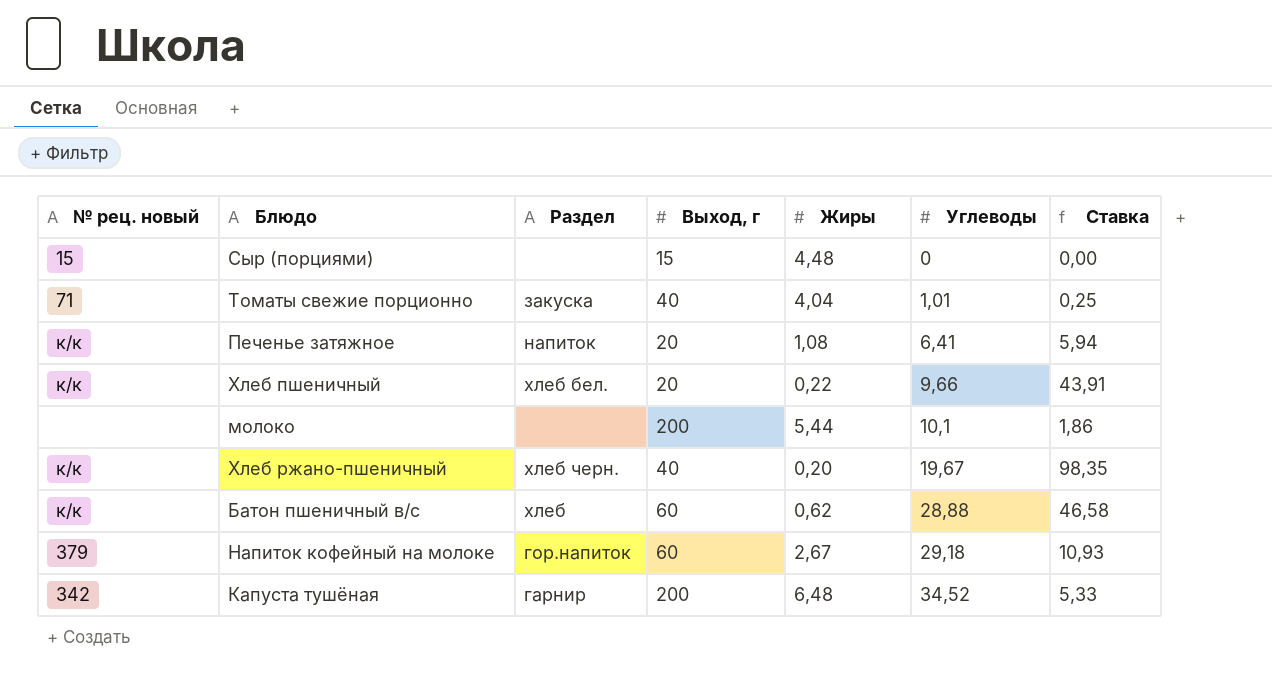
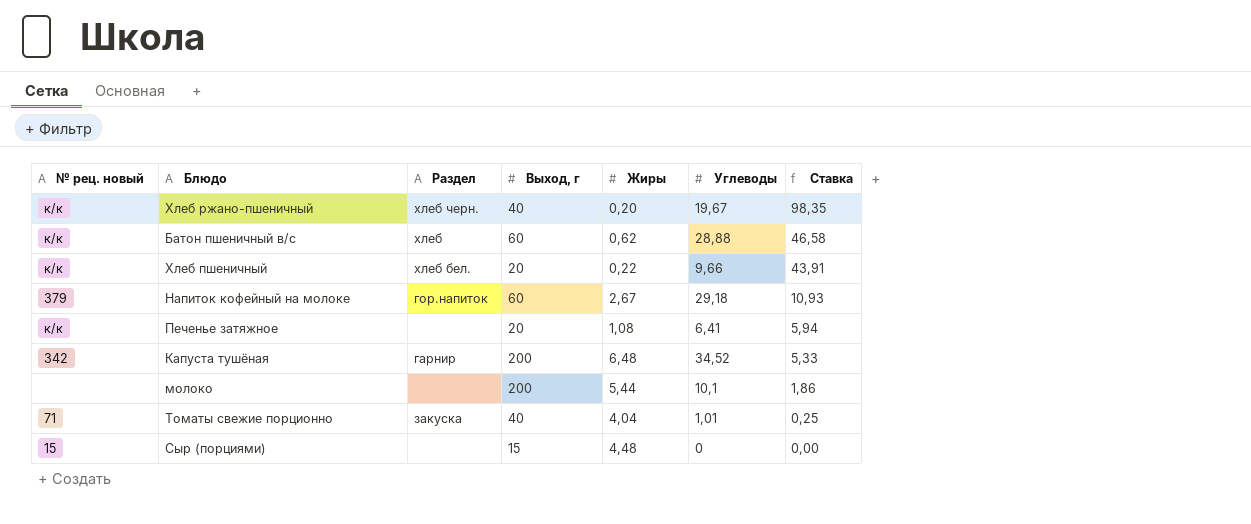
row order: Углеводы ascending -> Ставка descending
Печенье затяжное | Раздел: напиток -> none

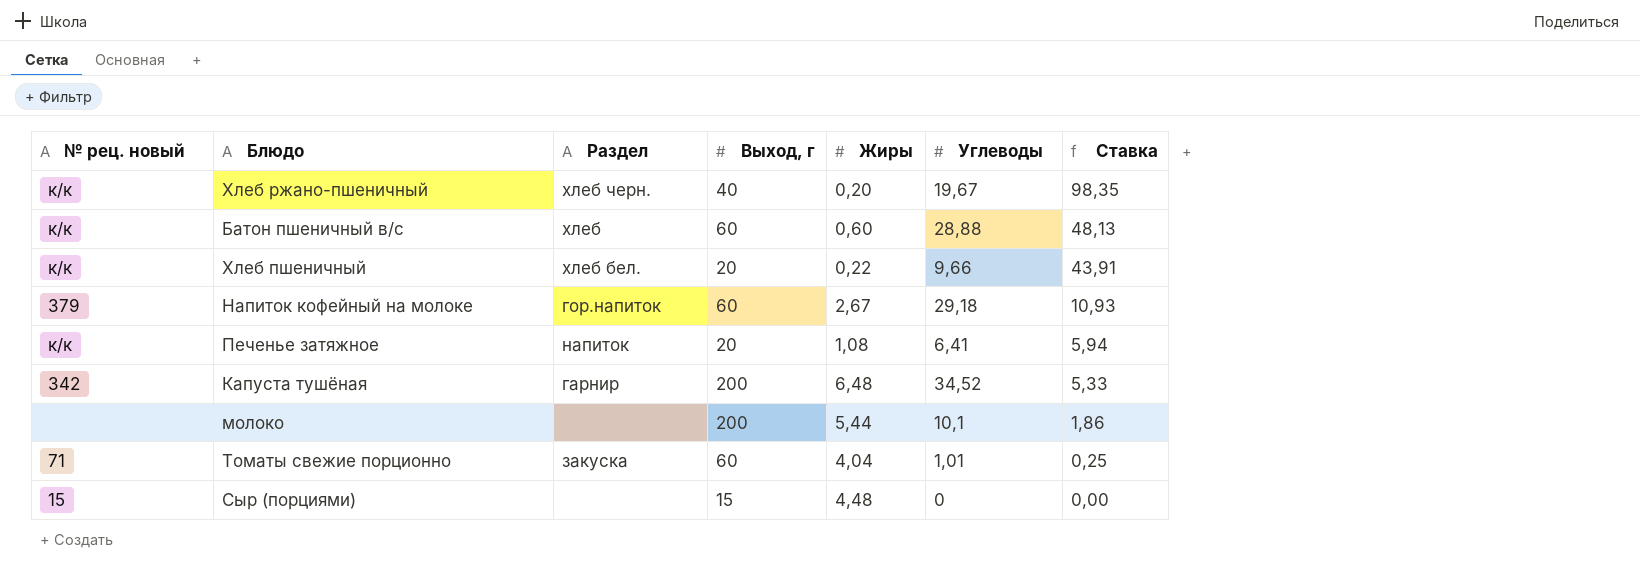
Батон пшеничный в/с | Жиры: 0,62 -> 0,60
Батон пшеничный в/с | Ставка: 46,58 -> 48,13
Печенье затяжное | Раздел: none -> напиток
Томаты свежие порционно | Выход, г: 40 -> 60

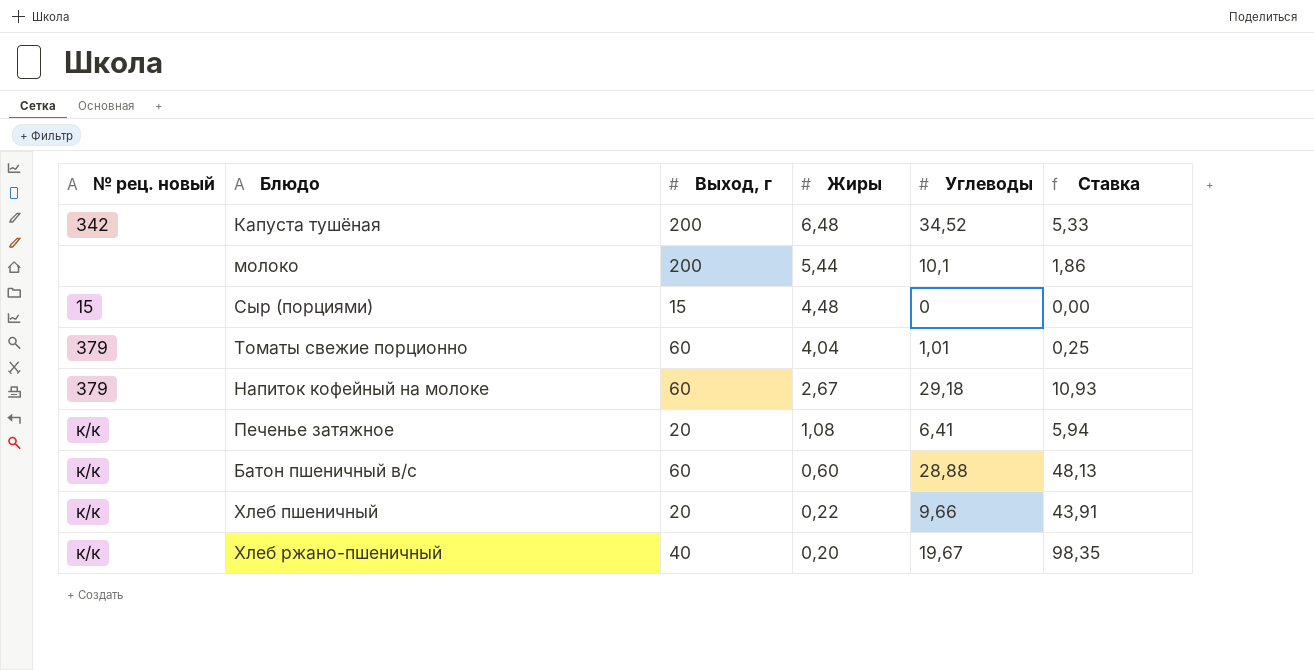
row order: Ставка descending -> Жиры descending
column Раздел | position: 3 -> none
Томаты свежие порционно | № рец. новый: 71 -> 379

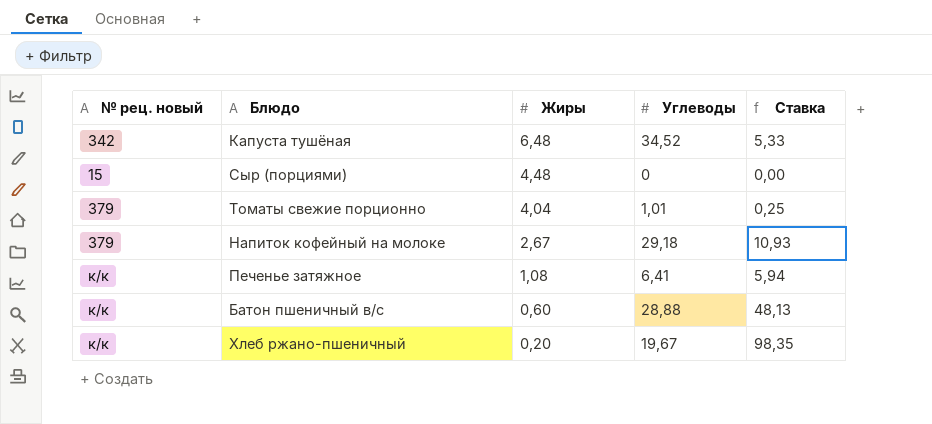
column Выход, г | position: 3 -> none
row молоко: none | 200 | 5,44 | 10,1 | 1,86 -> none
row Хлеб пшеничный: к/к | 20 | 0,22 | 9,66 | 43,91 -> none

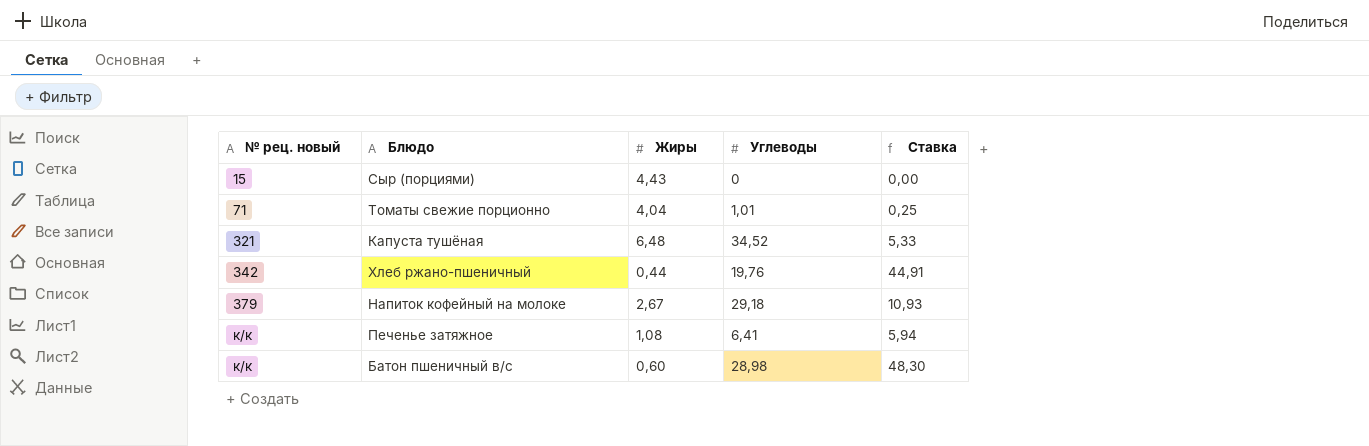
row order: Жиры descending -> № рец. новый ascending
Сыр (порциями) | Жиры: 4,48 -> 4,43
Томаты свежие порционно | № рец. новый: 379 -> 71
Капуста тушёная | № рец. новый: 342 -> 321
Хлеб ржано-пшеничный | № рец. новый: к/к -> 342
Хлеб ржано-пшеничный | Жиры: 0,20 -> 0,44
Хлеб ржано-пшеничный | Углеводы: 19,67 -> 19,76
Хлеб ржано-пшеничный | Ставка: 98,35 -> 44,91
Батон пшеничный в/с | Углеводы: 28,88 -> 28,98
Батон пшеничный в/с | Ставка: 48,13 -> 48,30

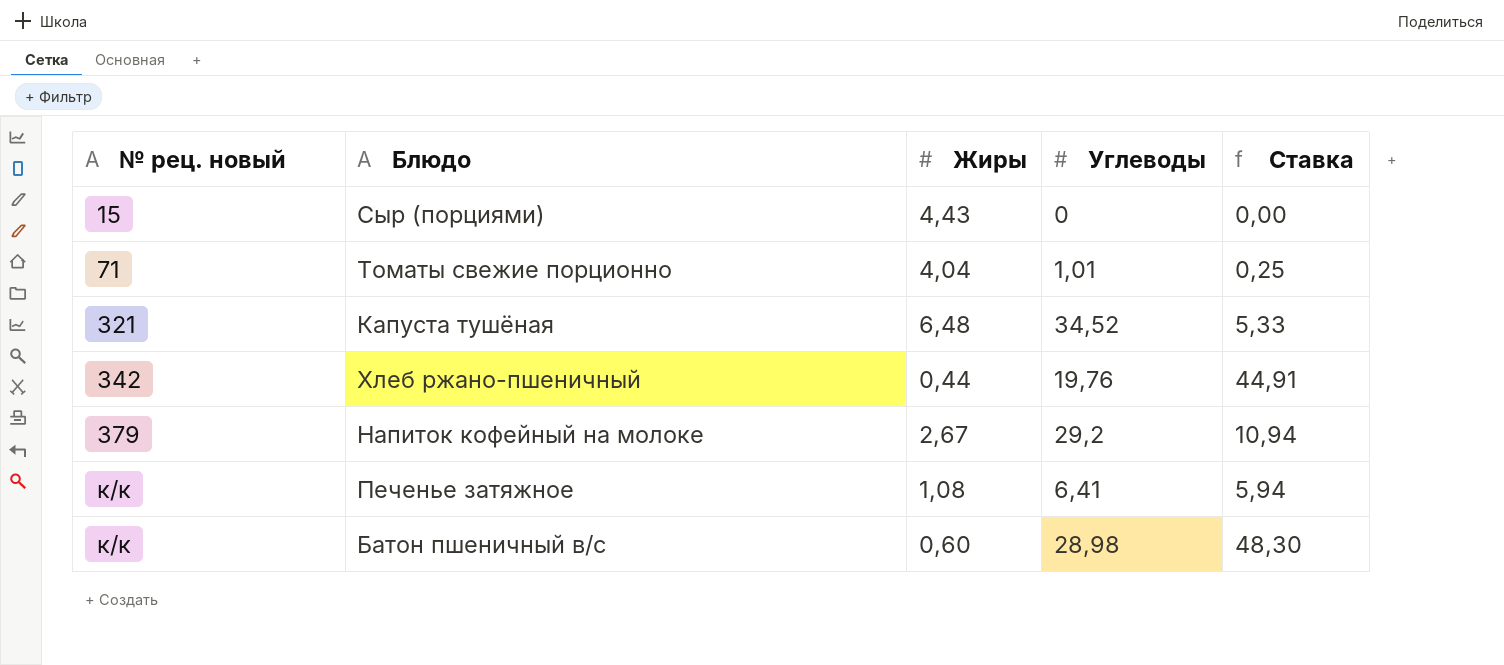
Напиток кофейный на молоке | Углеводы: 29,18 -> 29,2
Напиток кофейный на молоке | Ставка: 10,93 -> 10,94

